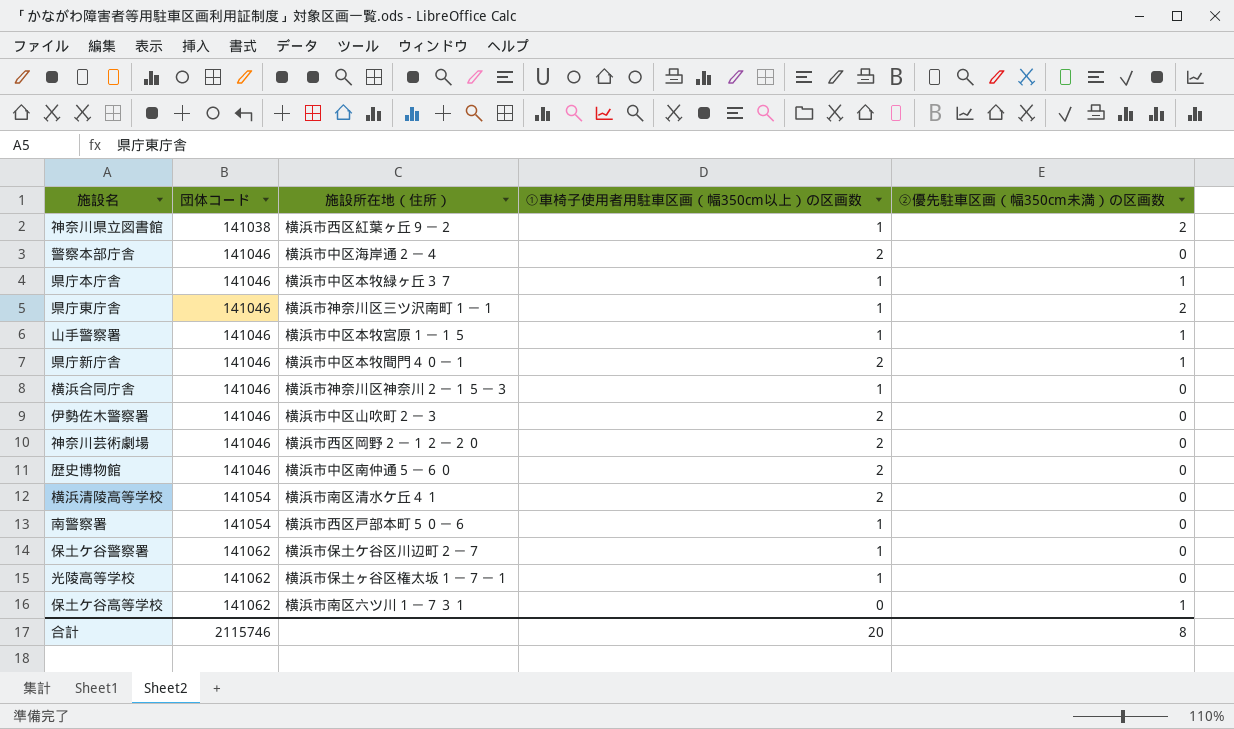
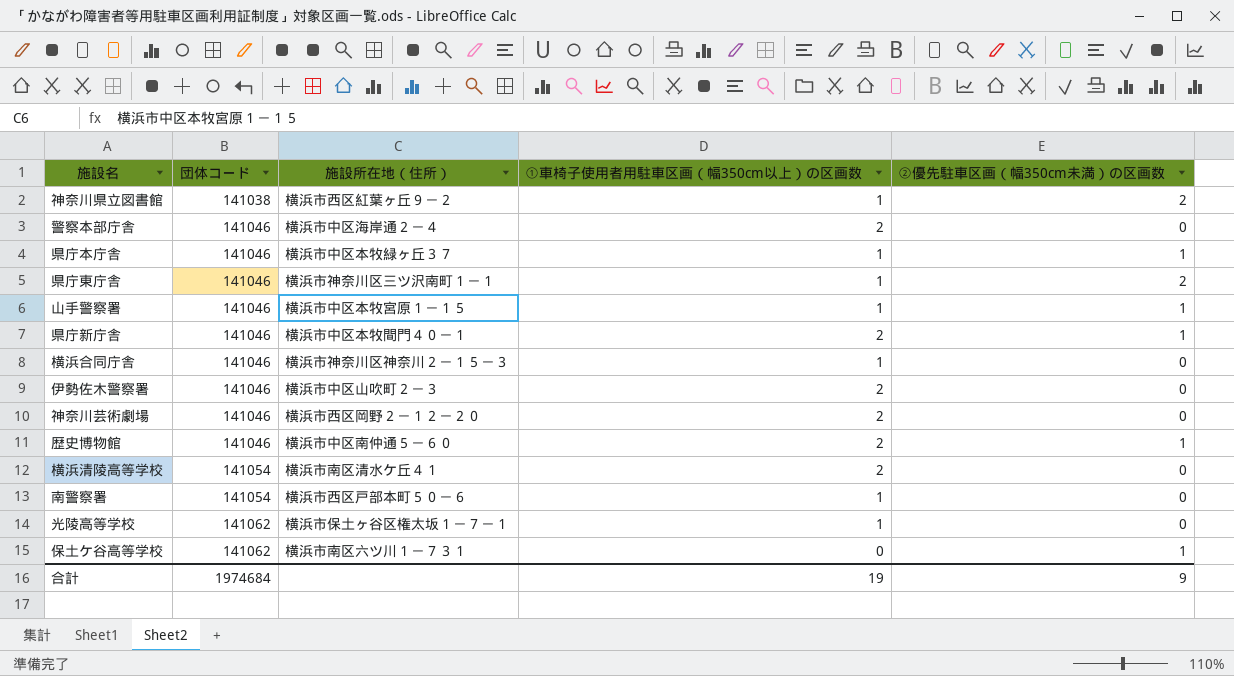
row 保土ケ谷警察署: 141062 | 横浜市保土ケ谷区川辺町２－７ | 1 | 0 -> none
歴史博物館 | ②優先駐車区画（幅350cm未満）の区画数: 0 -> 1
合計 | 団体コード: 2115746 -> 1974684
合計 | ①車椅子使用者用駐車区画（幅350cm以上）の区画数: 20 -> 19
合計 | ②優先駐車区画（幅350cm未満）の区画数: 8 -> 9

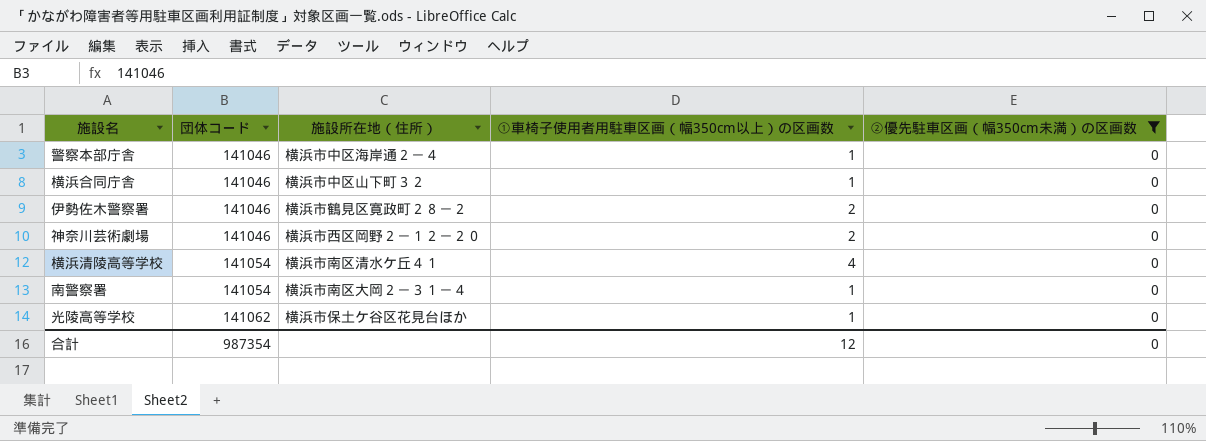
filter: none -> ②優先駐車区画（幅350cm未満）の区画数 = 0
警察本部庁舎 | ①車椅子使用者用駐車区画（幅350cm以上）の区画数: 2 -> 1
横浜合同庁舎 | 施設所在地（住所）: 横浜市神奈川区神奈川２－１５－３ -> 横浜市中区山下町３２
伊勢佐木警察署 | 施設所在地（住所）: 横浜市中区山吹町２－３ -> 横浜市鶴見区寛政町２８－２
横浜清陵高等学校 | ①車椅子使用者用駐車区画（幅350cm以上）の区画数: 2 -> 4
南警察署 | 施設所在地（住所）: 横浜市西区戸部本町５０－６ -> 横浜市南区大岡２－３１－４
光陵高等学校 | 施設所在地（住所）: 横浜市保土ヶ谷区権太坂１－７－１ -> 横浜市保土ケ谷区花見台ほか
合計 | 団体コード: 1974684 -> 987354
合計 | ①車椅子使用者用駐車区画（幅350cm以上）の区画数: 19 -> 12
合計 | ②優先駐車区画（幅350cm未満）の区画数: 9 -> 0

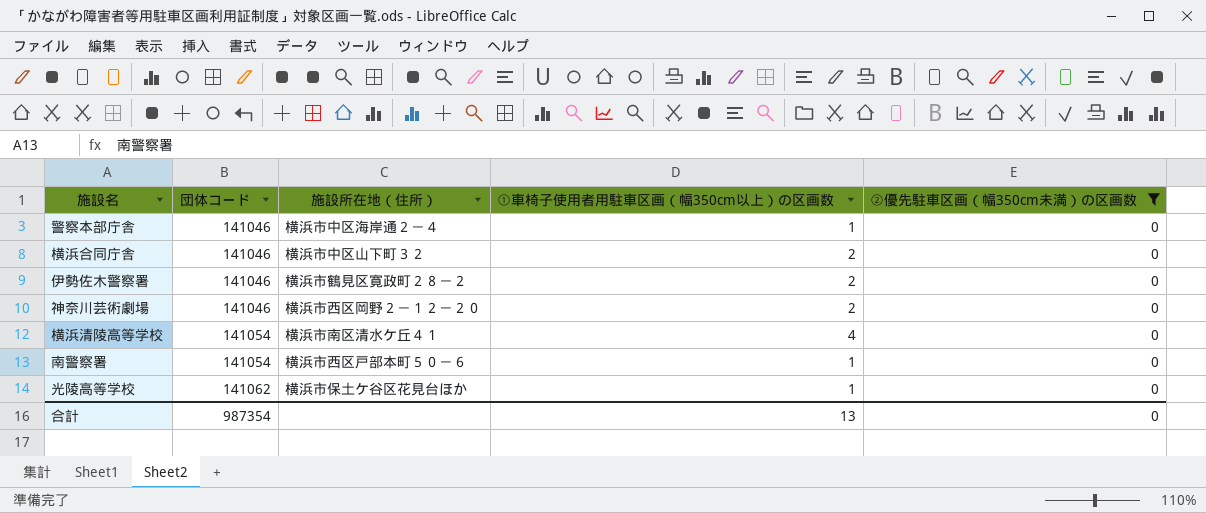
横浜合同庁舎 | ①車椅子使用者用駐車区画（幅350cm以上）の区画数: 1 -> 2
南警察署 | 施設所在地（住所）: 横浜市南区大岡２－３１－４ -> 横浜市西区戸部本町５０－６
合計 | ①車椅子使用者用駐車区画（幅350cm以上）の区画数: 12 -> 13

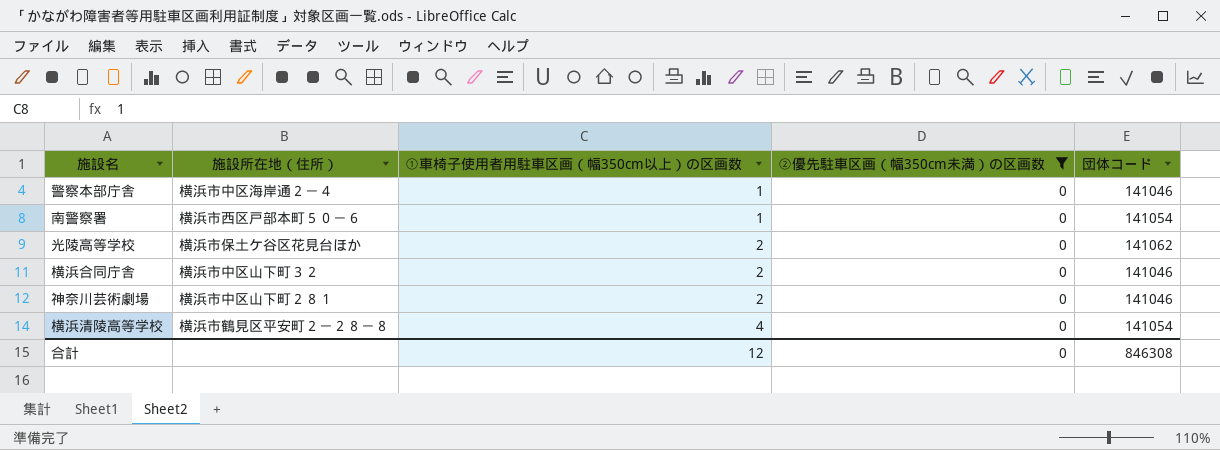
row order: 団体コード ascending -> ①車椅子使用者用駐車区画（幅350cm以上）の区画数 ascending
column 団体コード | position: 2 -> 5
row 伊勢佐木警察署: 141046 | 横浜市鶴見区寛政町２８－２ | 2 | 0 -> none
光陵高等学校 | ①車椅子使用者用駐車区画（幅350cm以上）の区画数: 1 -> 2
神奈川芸術劇場 | 施設所在地（住所）: 横浜市西区岡野２－１２－２０ -> 横浜市中区山下町２８１
横浜清陵高等学校 | 施設所在地（住所）: 横浜市南区清水ケ丘４１ -> 横浜市鶴見区平安町２－２８－８
合計 | ①車椅子使用者用駐車区画（幅350cm以上）の区画数: 13 -> 12
合計 | 団体コード: 987354 -> 846308

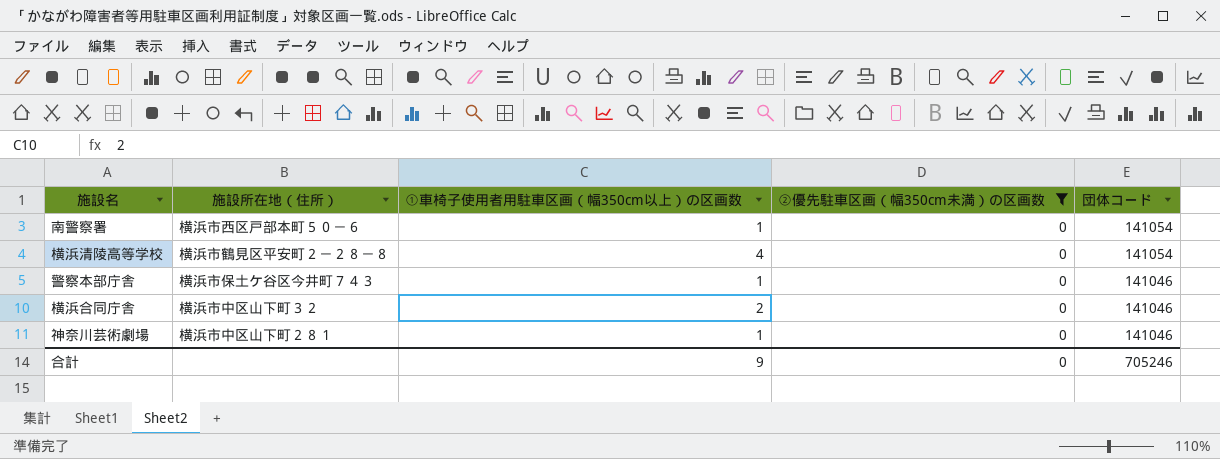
row order: ①車椅子使用者用駐車区画（幅350cm以上）の区画数 ascending -> 団体コード descending
row 光陵高等学校: 横浜市保土ケ谷区花見台ほか | 2 | 0 | 141062 -> none
警察本部庁舎 | 施設所在地（住所）: 横浜市中区海岸通２－４ -> 横浜市保土ケ谷区今井町７４３
神奈川芸術劇場 | ①車椅子使用者用駐車区画（幅350cm以上）の区画数: 2 -> 1
合計 | ①車椅子使用者用駐車区画（幅350cm以上）の区画数: 12 -> 9
合計 | 団体コード: 846308 -> 705246

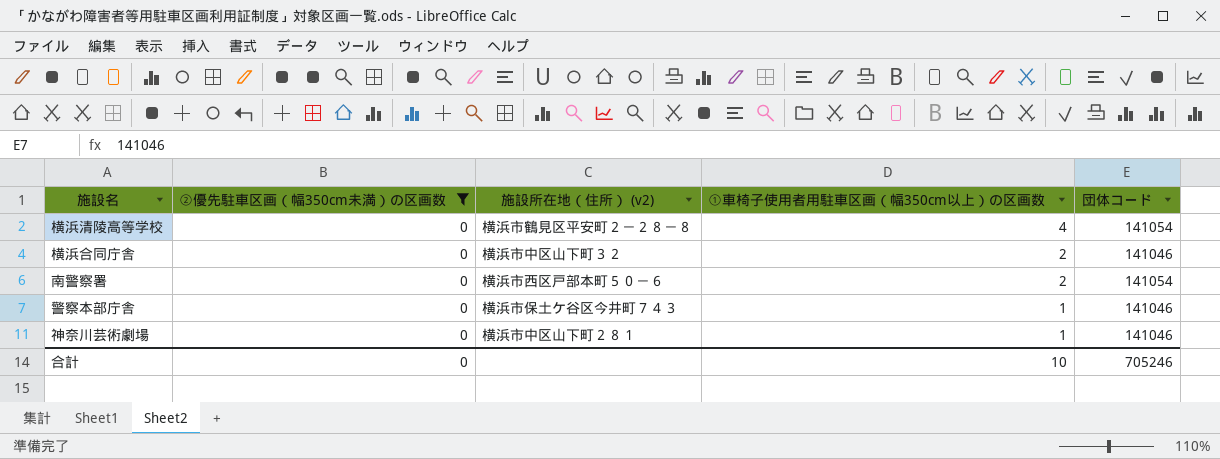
row order: 団体コード descending -> ①車椅子使用者用駐車区画（幅350cm以上）の区画数 descending
column ②優先駐車区画（幅350cm未満）の区画数 | position: 4 -> 2
column name: 施設所在地（住所） -> 施設所在地（住所） (v2)
南警察署 | ①車椅子使用者用駐車区画（幅350cm以上）の区画数: 1 -> 2
合計 | ①車椅子使用者用駐車区画（幅350cm以上）の区画数: 9 -> 10

